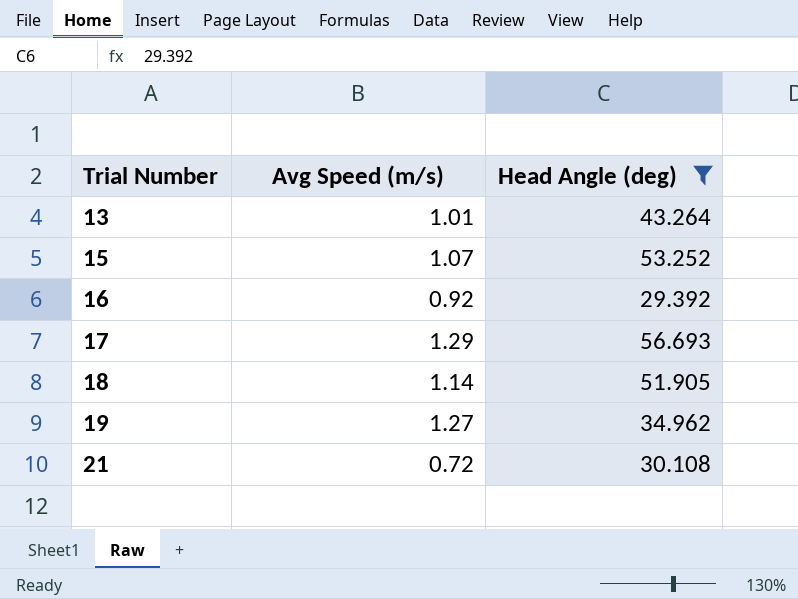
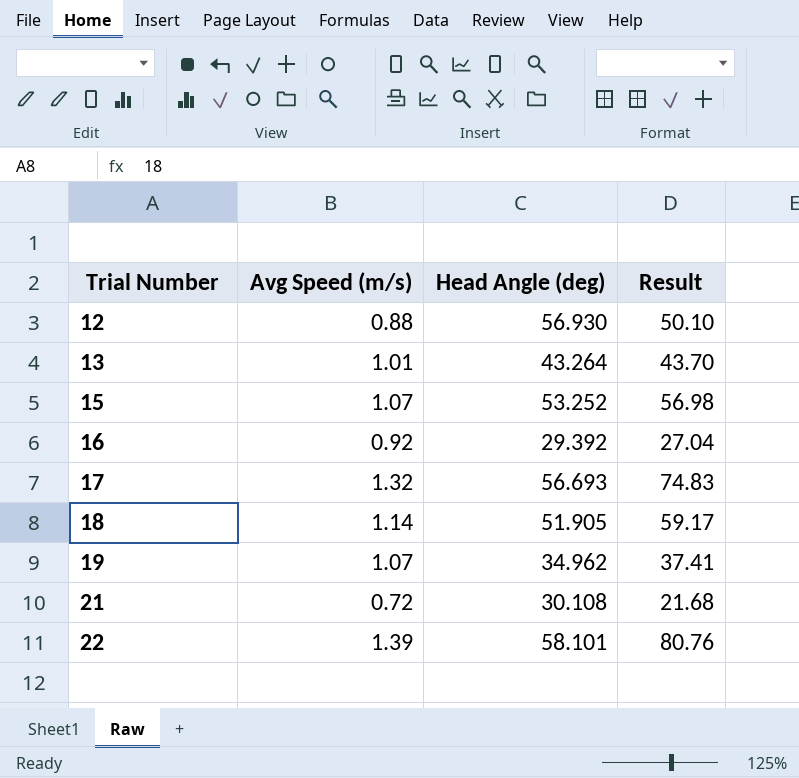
filter: Head Angle (deg) <= 56.693 -> none
column Result | formula: none -> [Avg Speed (m/s)] * [Head Angle (deg)]
17 | Avg Speed (m/s): 1.29 -> 1.32
19 | Avg Speed (m/s): 1.27 -> 1.07

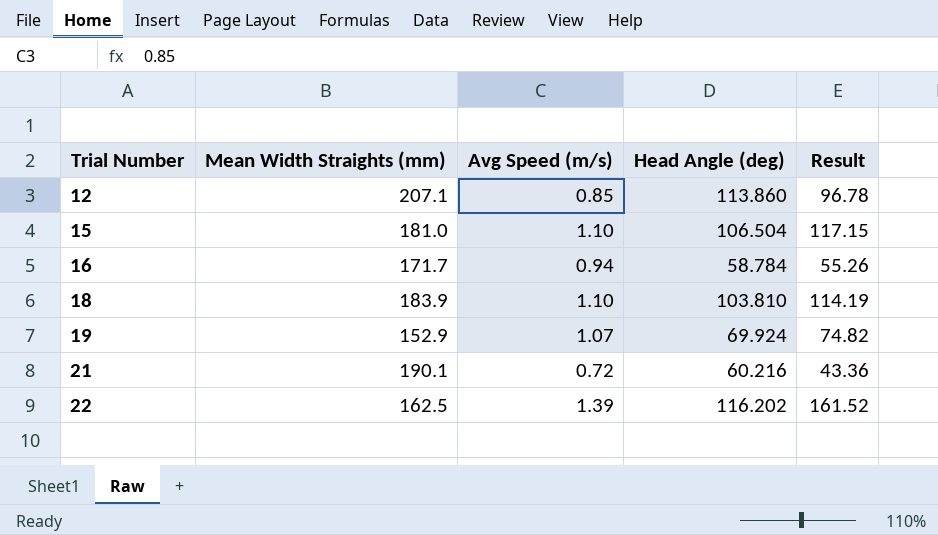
column Mean Width Straights (mm) | position: none -> 2
row 13: 1.01 | 43.264 | 43.70 -> none
row 17: 1.32 | 56.693 | 74.83 -> none
12 | Avg Speed (m/s): 0.88 -> 0.85
12 | Head Angle (deg): 56.930 -> 113.860
12 | Result: 50.10 -> 96.78
15 | Avg Speed (m/s): 1.07 -> 1.10
15 | Head Angle (deg): 53.252 -> 106.504
15 | Result: 56.98 -> 117.15
16 | Avg Speed (m/s): 0.92 -> 0.94
16 | Head Angle (deg): 29.392 -> 58.784
16 | Result: 27.04 -> 55.26
18 | Avg Speed (m/s): 1.14 -> 1.10
18 | Head Angle (deg): 51.905 -> 103.810
18 | Result: 59.17 -> 114.19
19 | Head Angle (deg): 34.962 -> 69.924
19 | Result: 37.41 -> 74.82
21 | Head Angle (deg): 30.108 -> 60.216
21 | Result: 21.68 -> 43.36
22 | Head Angle (deg): 58.101 -> 116.202
22 | Result: 80.76 -> 161.52

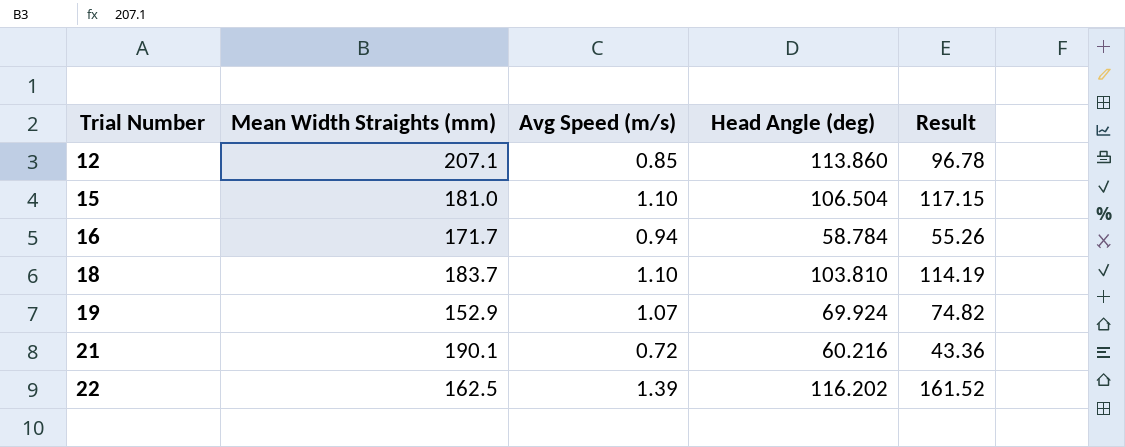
18 | Mean Width Straights (mm): 183.9 -> 183.7

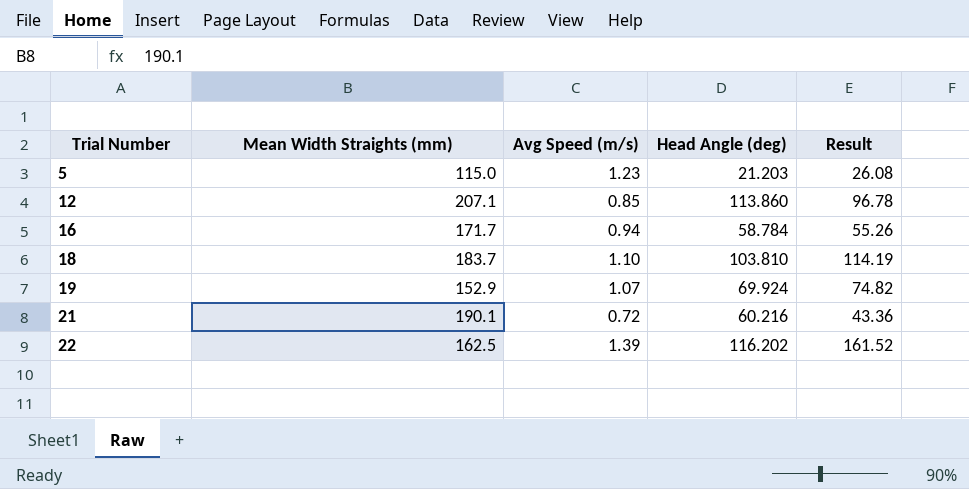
row 15: 181.0 | 1.10 | 106.504 | 117.15 -> none
row 5: none -> 115.0 | 1.23 | 21.203 | 26.08

